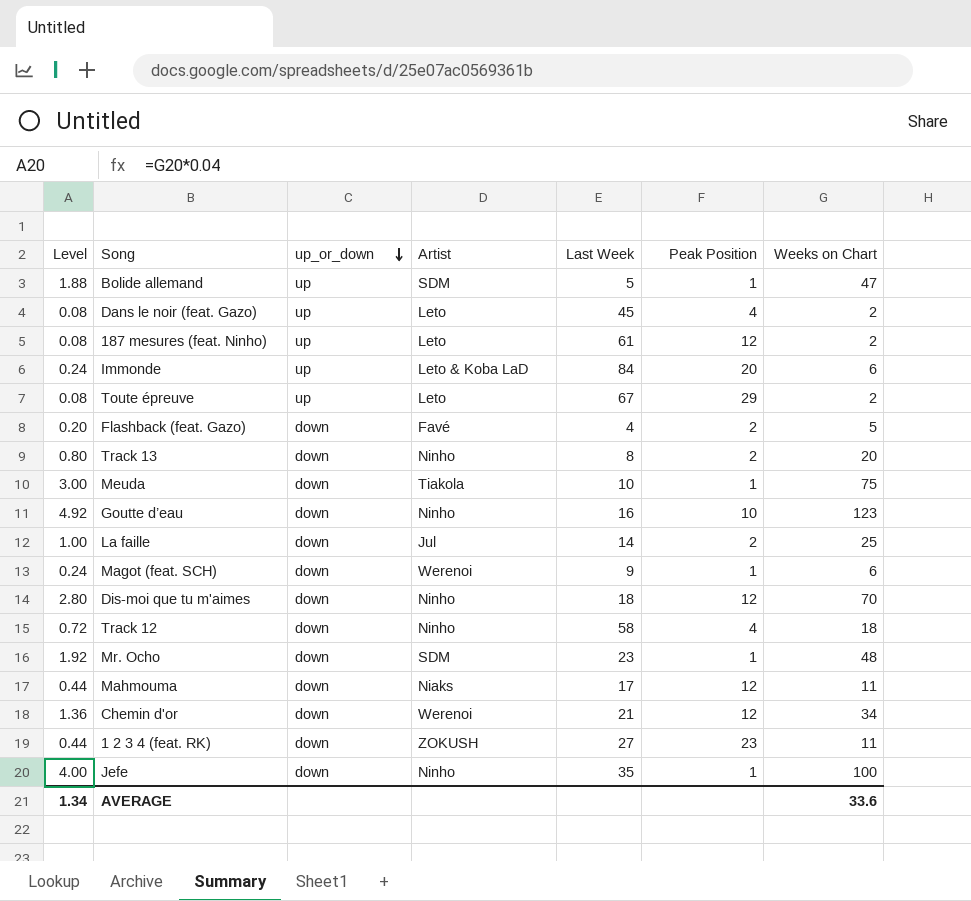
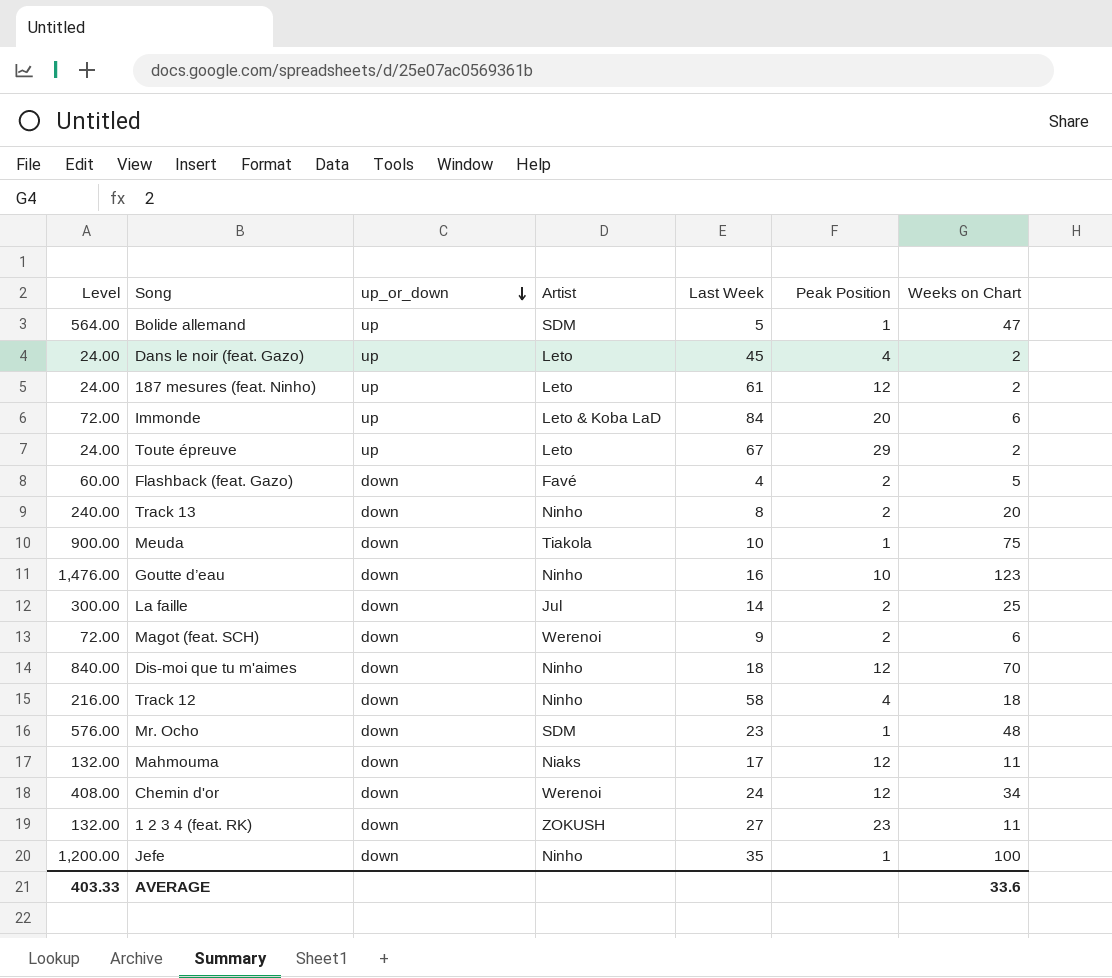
column Level | formula: [Weeks on Chart] * 0.04 -> [Weeks on Chart] * 12
Magot (feat. SCH) | Peak Position: 1 -> 2
Chemin d'or | Last Week: 21 -> 24
AVERAGE | Level: 1.34 -> 403.33

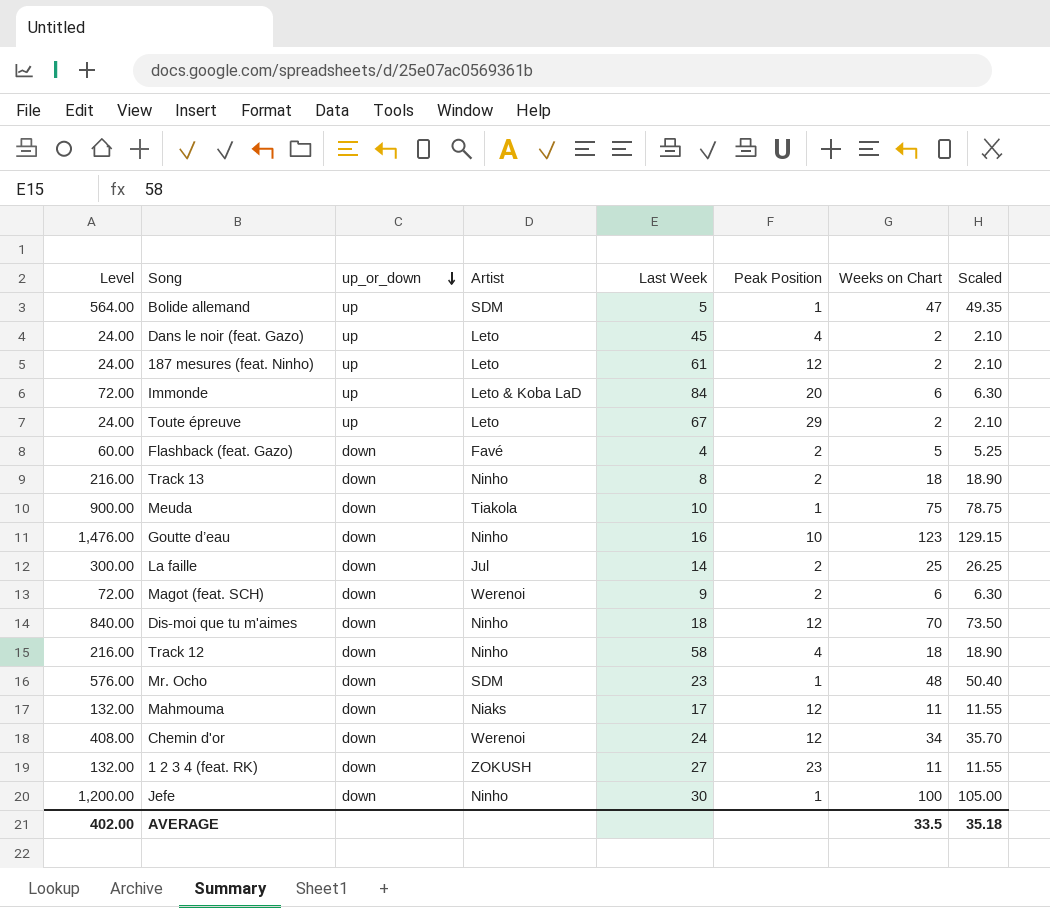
column Scaled | formula: none -> [Weeks on Chart] * 1.05
Track 13 | Level: 240.00 -> 216.00
Track 13 | Weeks on Chart: 20 -> 18
Jefe | Last Week: 35 -> 30
AVERAGE | Level: 403.33 -> 402.00
AVERAGE | Weeks on Chart: 33.6 -> 33.5

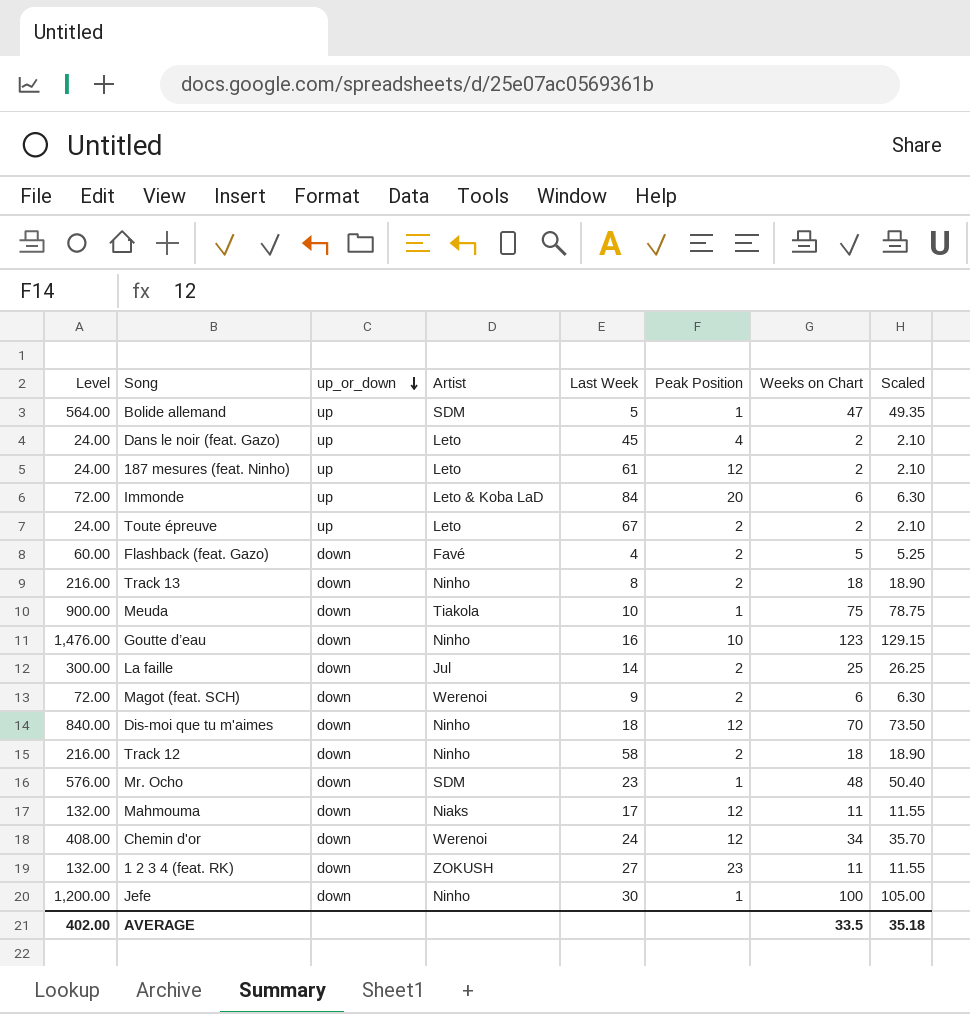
Toute épreuve | Peak Position: 29 -> 2
Track 12 | Peak Position: 4 -> 2

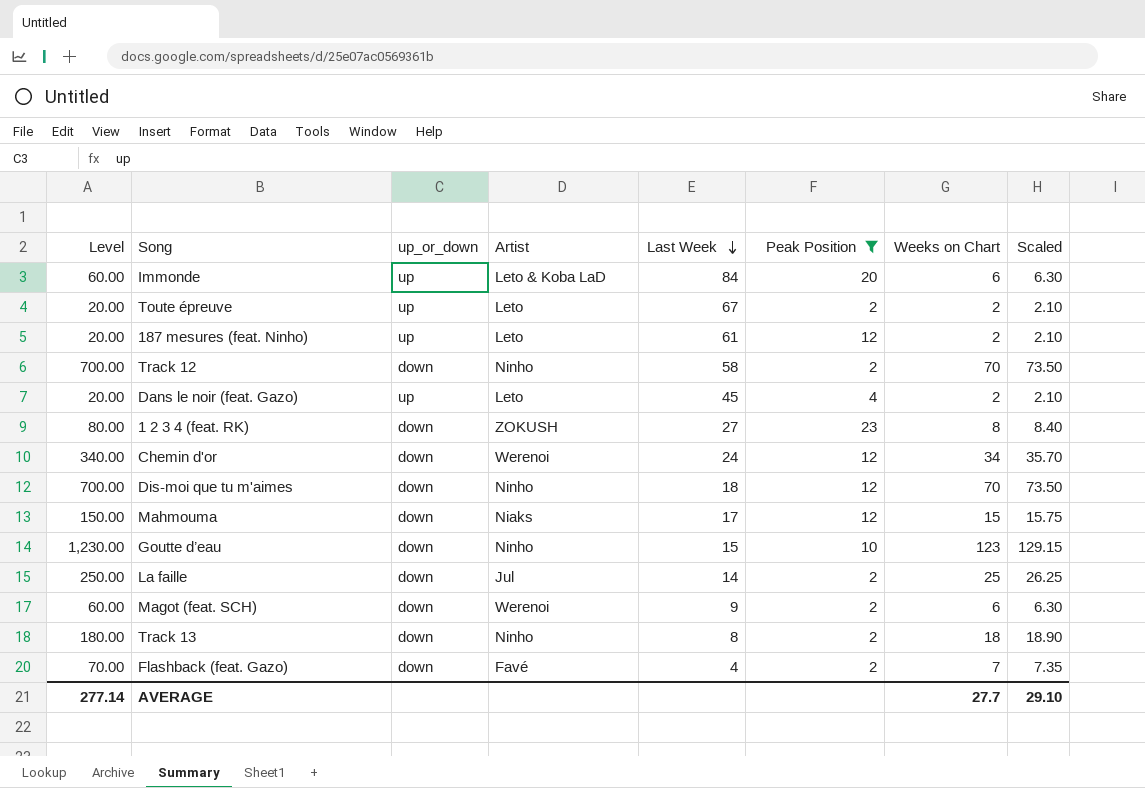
filter: none -> Peak Position != 1
row order: up_or_down descending -> Last Week descending
column Level | formula: [Weeks on Chart] * 12 -> [Weeks on Chart] * 10
Track 12 | Weeks on Chart: 18 -> 70
Track 12 | Scaled: 18.90 -> 73.50
1 2 3 4 (feat. RK) | Weeks on Chart: 11 -> 8
1 2 3 4 (feat. RK) | Scaled: 11.55 -> 8.40
Mahmouma | Weeks on Chart: 11 -> 15
Mahmouma | Scaled: 11.55 -> 15.75
Goutte d’eau | Last Week: 16 -> 15
Flashback (feat. Gazo) | Weeks on Chart: 5 -> 7
Flashback (feat. Gazo) | Scaled: 5.25 -> 7.35
AVERAGE | Level: 402.00 -> 277.14
AVERAGE | Weeks on Chart: 33.5 -> 27.7
AVERAGE | Scaled: 35.18 -> 29.10

